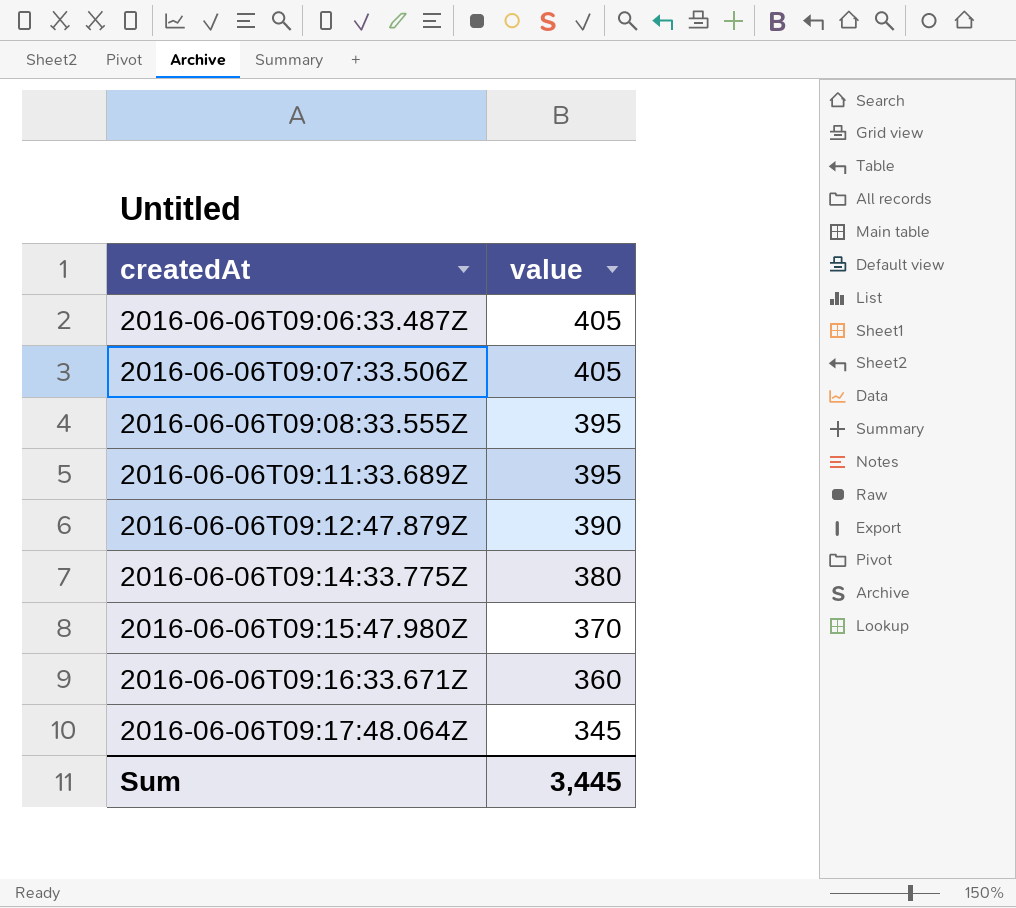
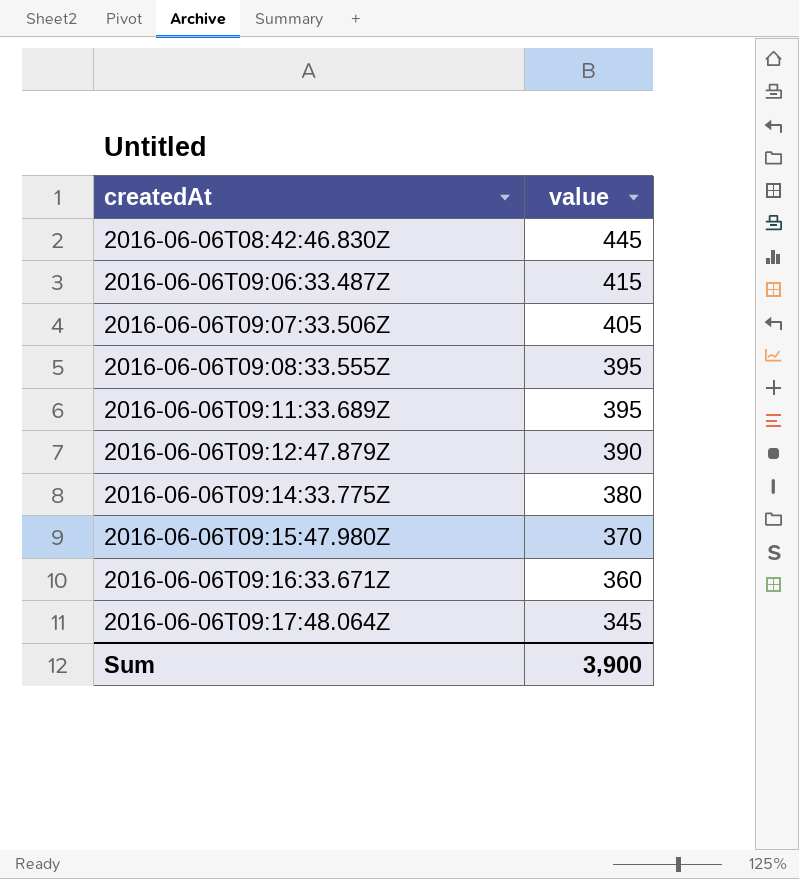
row 2016-06-06T08:42:46.830Z: none -> 445
2016-06-06T09:06:33.487Z | value: 405 -> 415
Sum | value: 3,445 -> 3,900

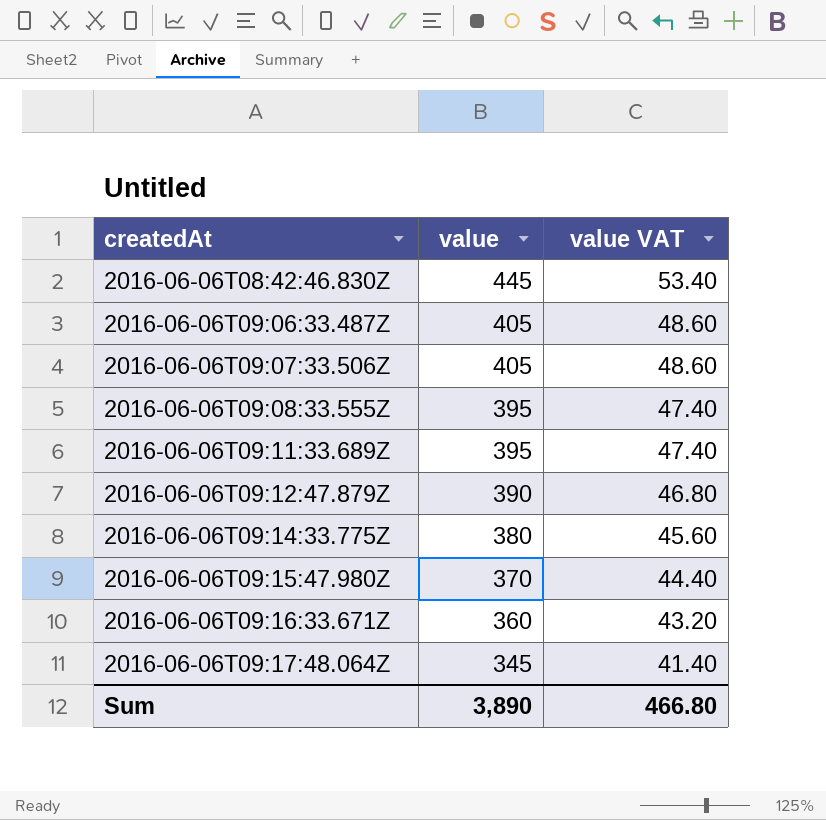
column value VAT | formula: none -> [value] * 0.12
2016-06-06T09:06:33.487Z | value: 415 -> 405
Sum | value: 3,900 -> 3,890

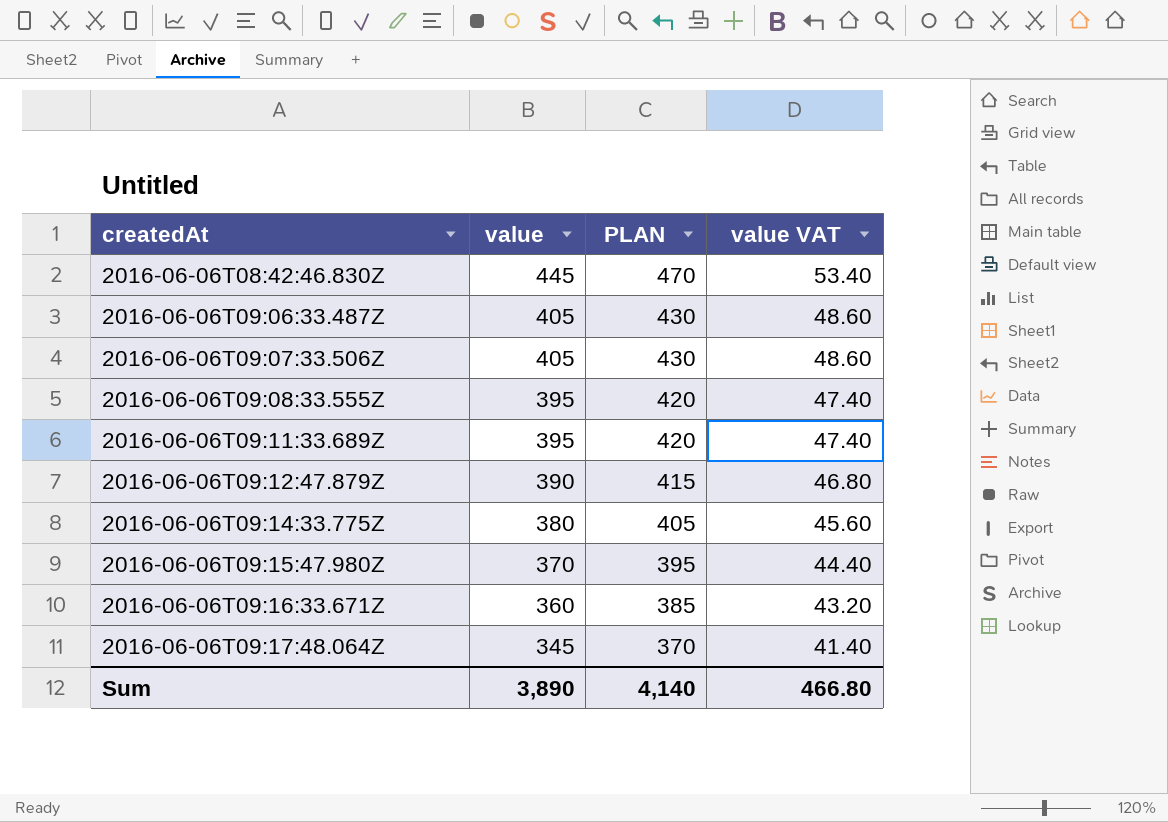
column PLAN | formula: none -> [value] + 25

